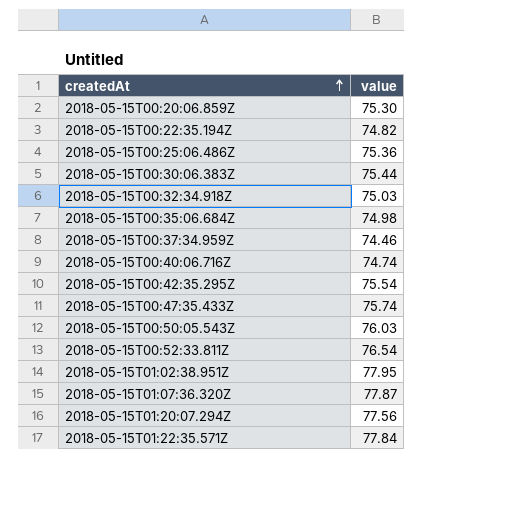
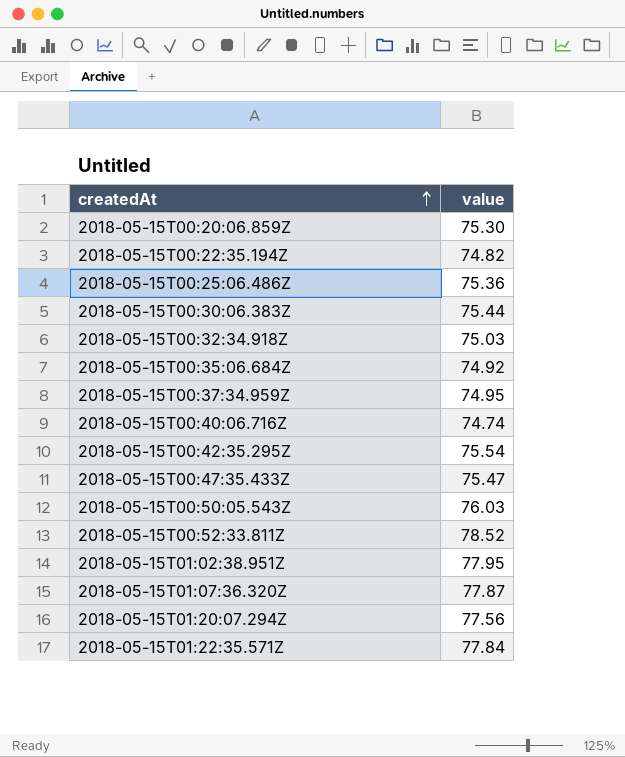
2018-05-15T00:35:06.684Z | value: 74.98 -> 74.92
2018-05-15T00:37:34.959Z | value: 74.46 -> 74.95
2018-05-15T00:47:35.433Z | value: 75.74 -> 75.47
2018-05-15T00:52:33.811Z | value: 76.54 -> 78.52

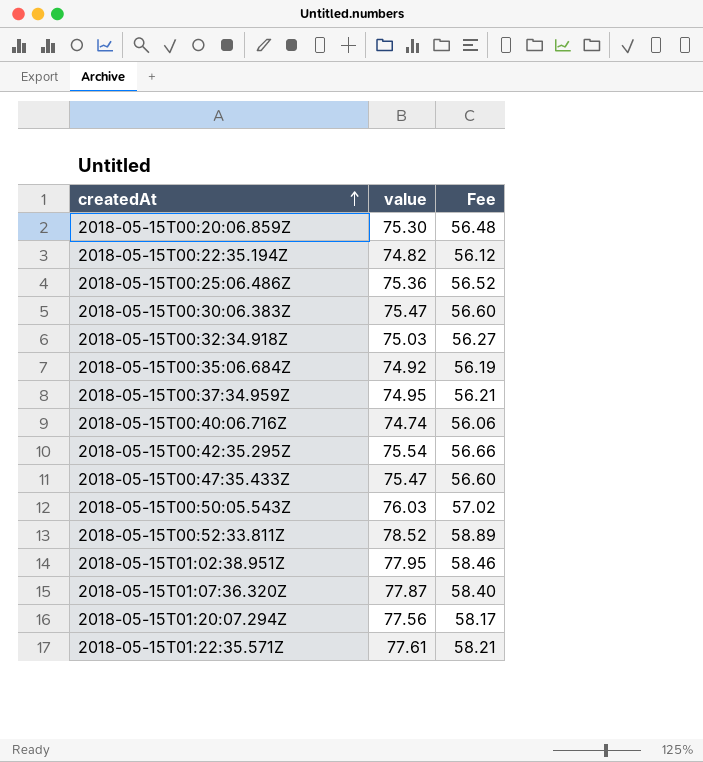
column Fee | formula: none -> [value] * 0.75
2018-05-15T00:30:06.383Z | value: 75.44 -> 75.47
2018-05-15T01:22:35.571Z | value: 77.84 -> 77.61

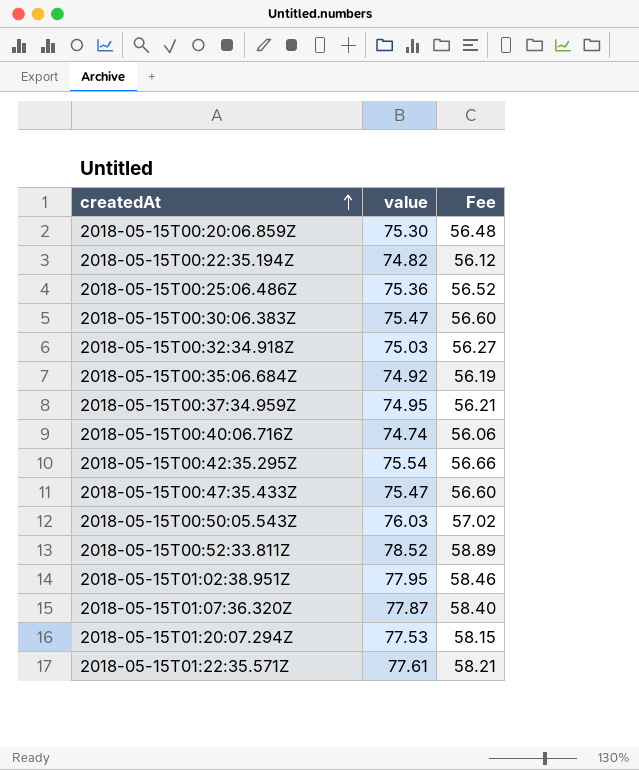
2018-05-15T01:20:07.294Z | value: 77.56 -> 77.53
2018-05-15T01:20:07.294Z | Fee: 58.17 -> 58.15

